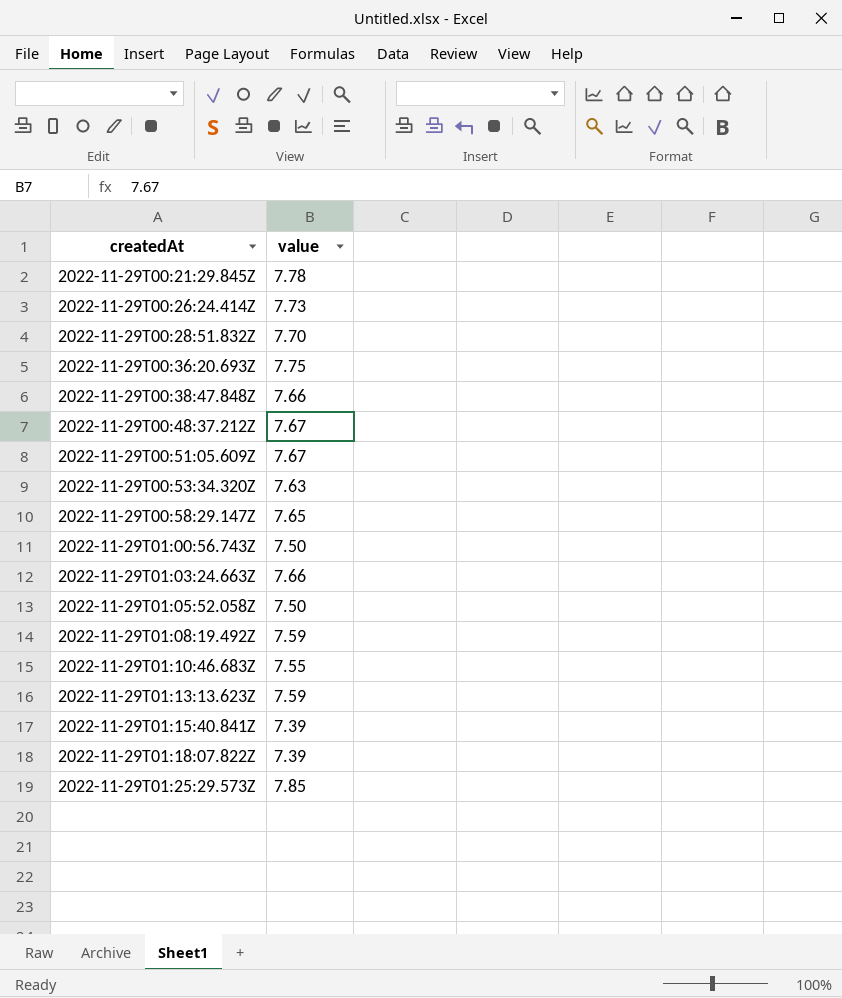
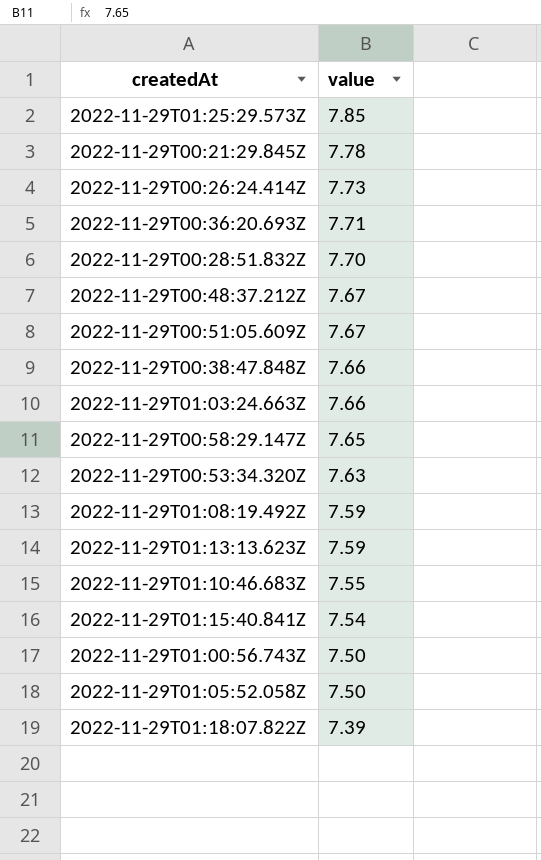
row order: createdAt ascending -> value descending
2022-11-29T00:36:20.693Z | value: 7.75 -> 7.71
2022-11-29T01:15:40.841Z | value: 7.39 -> 7.54

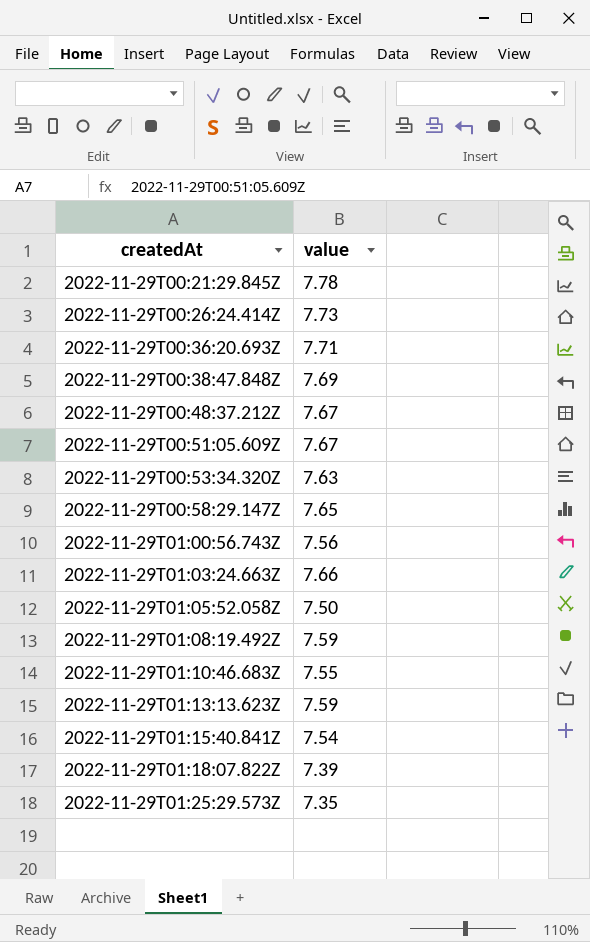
row order: value descending -> createdAt ascending
row 2022-11-29T00:28:51.832Z: 7.70 -> none
2022-11-29T00:38:47.848Z | value: 7.66 -> 7.69
2022-11-29T01:00:56.743Z | value: 7.50 -> 7.56
2022-11-29T01:25:29.573Z | value: 7.85 -> 7.35

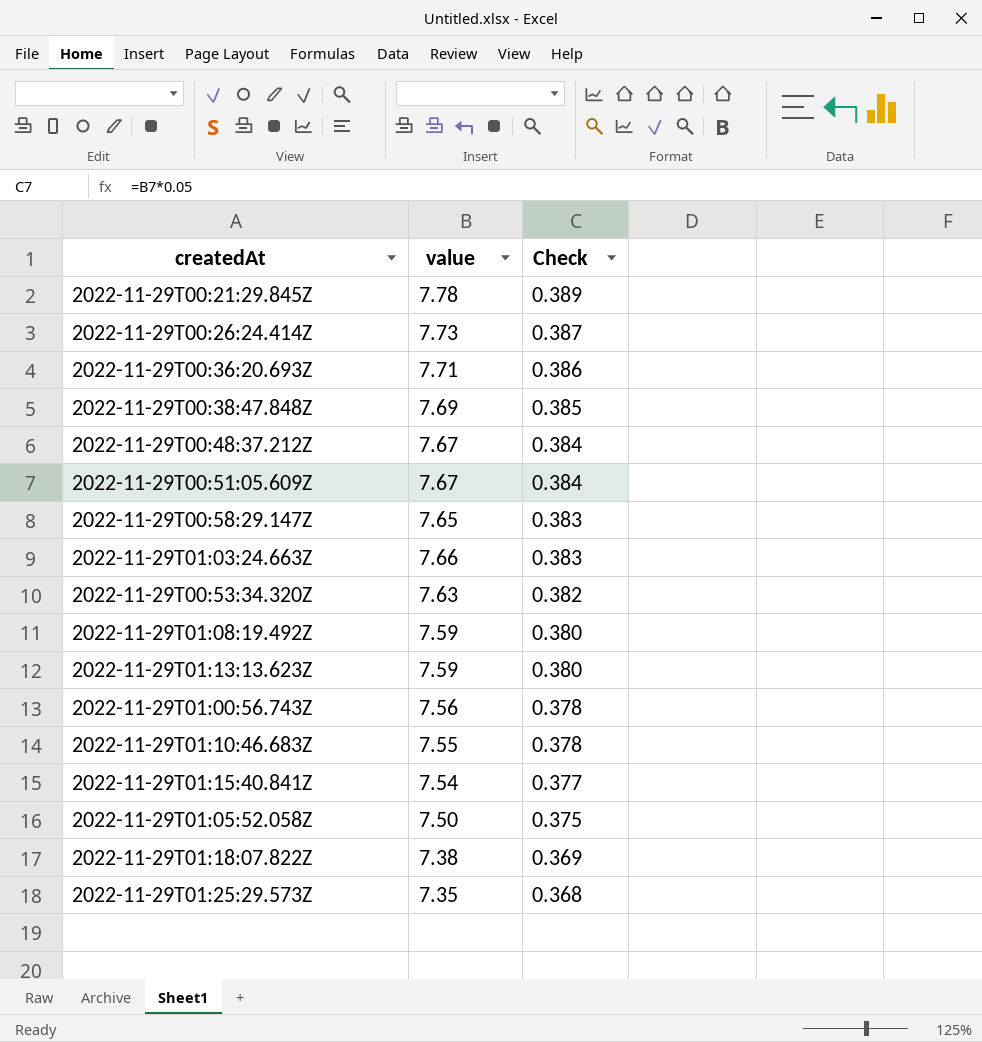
row order: createdAt ascending -> Check descending
column Check | formula: none -> [value] * 0.05
2022-11-29T01:18:07.822Z | value: 7.39 -> 7.38

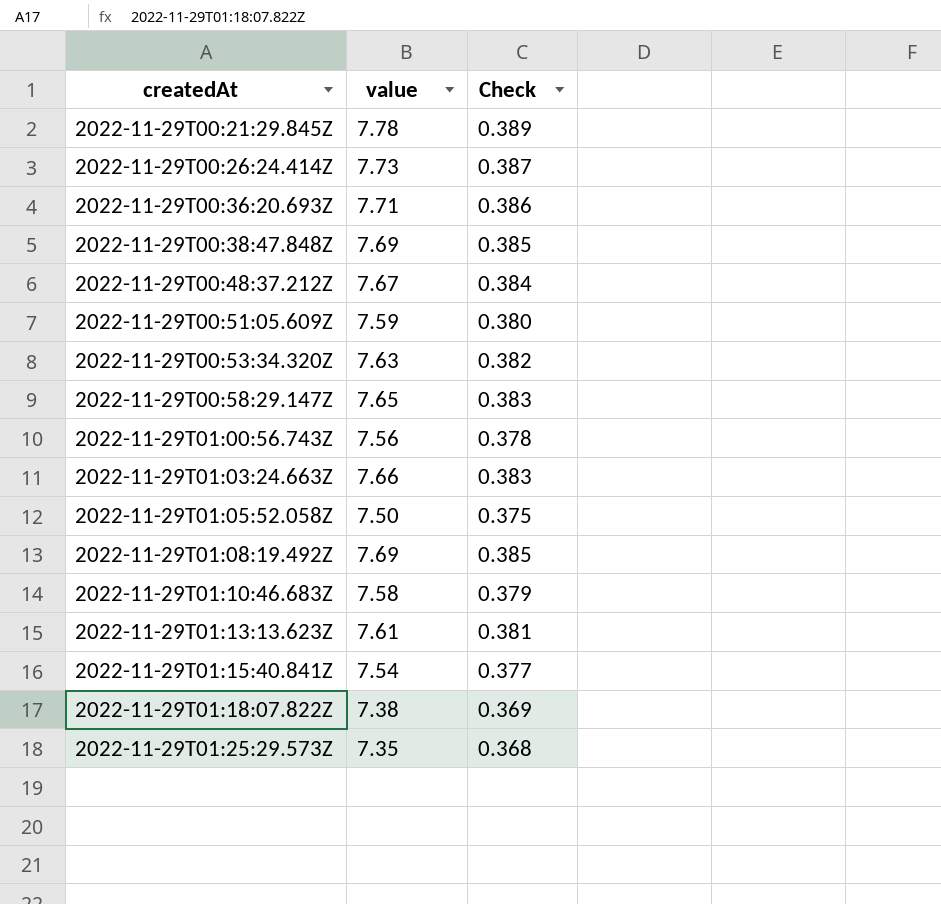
row order: Check descending -> createdAt ascending
2022-11-29T00:51:05.609Z | value: 7.67 -> 7.59
2022-11-29T00:51:05.609Z | Check: 0.384 -> 0.380
2022-11-29T01:08:19.492Z | value: 7.59 -> 7.69
2022-11-29T01:08:19.492Z | Check: 0.380 -> 0.385
2022-11-29T01:10:46.683Z | value: 7.55 -> 7.58
2022-11-29T01:10:46.683Z | Check: 0.378 -> 0.379
2022-11-29T01:13:13.623Z | value: 7.59 -> 7.61
2022-11-29T01:13:13.623Z | Check: 0.380 -> 0.381

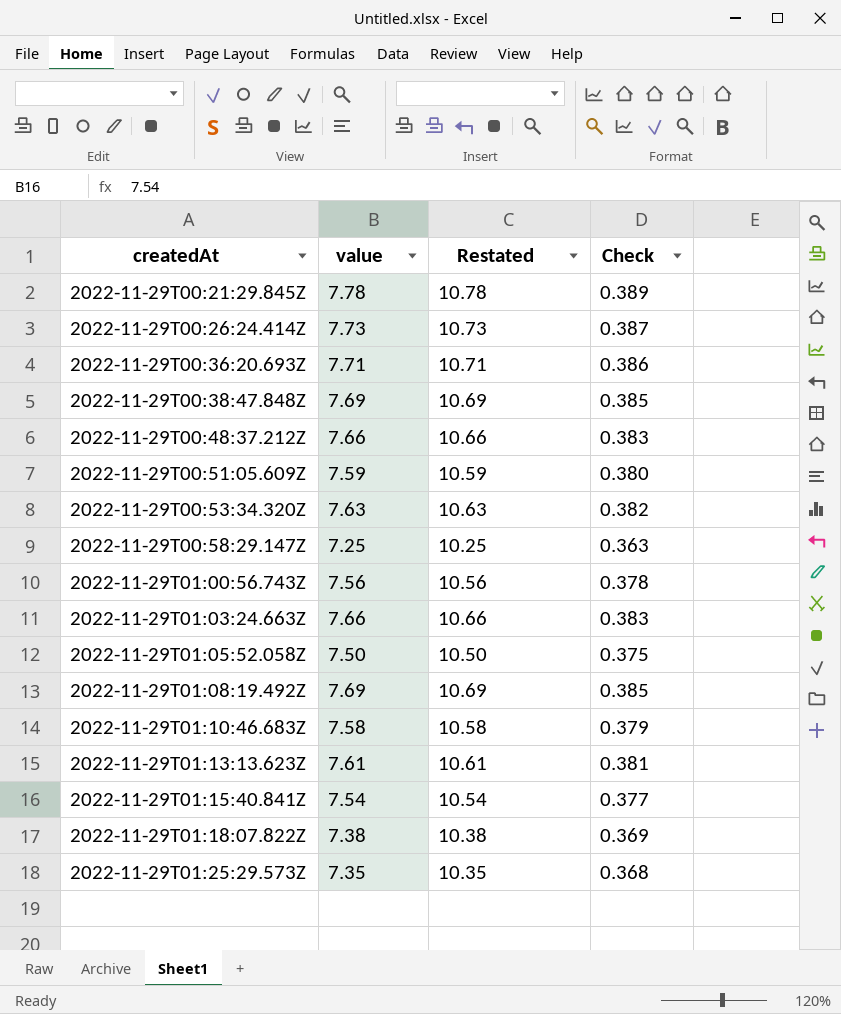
column Restated | formula: none -> [value] + 3
2022-11-29T00:48:37.212Z | value: 7.67 -> 7.66
2022-11-29T00:48:37.212Z | Check: 0.384 -> 0.383
2022-11-29T00:58:29.147Z | value: 7.65 -> 7.25
2022-11-29T00:58:29.147Z | Check: 0.383 -> 0.363

